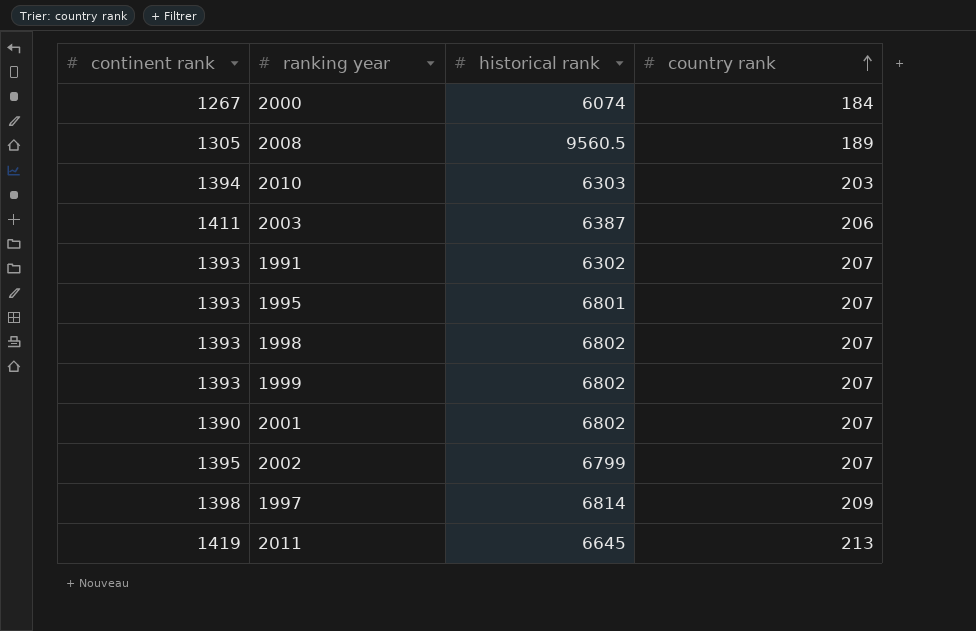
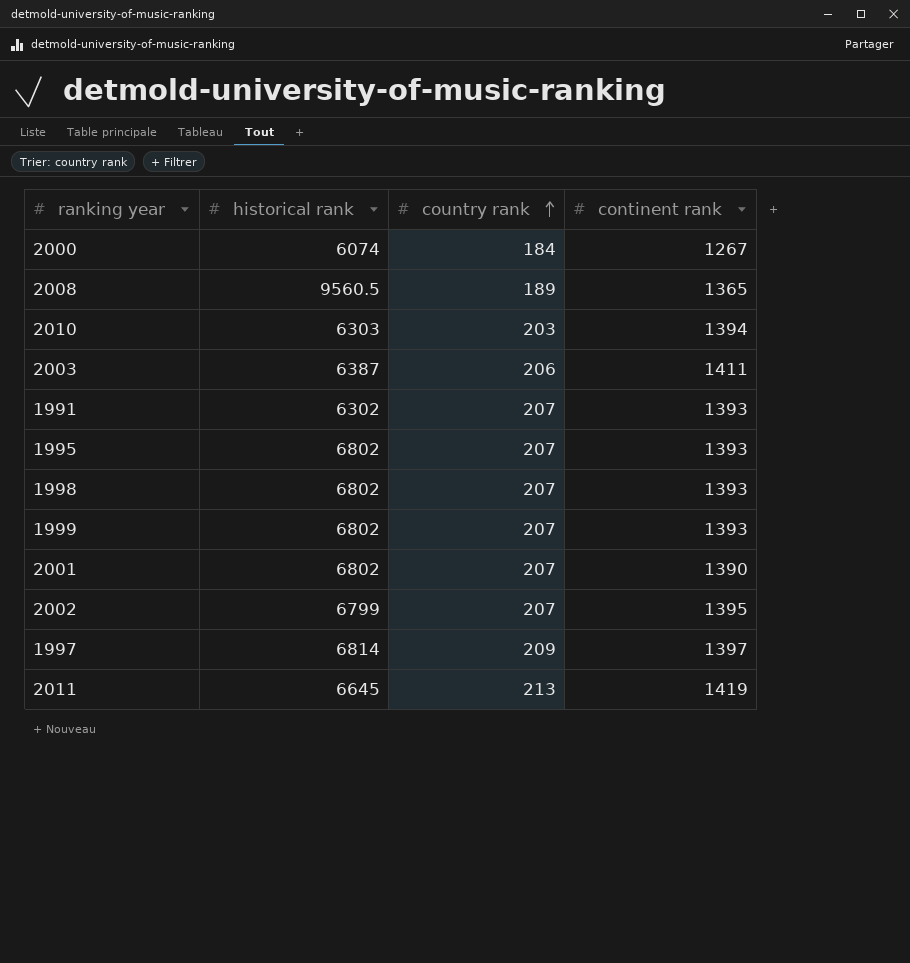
column continent rank | position: 1 -> 4
2008 | continent rank: 1305 -> 1365
1995 | historical rank: 6801 -> 6802
1997 | continent rank: 1398 -> 1397

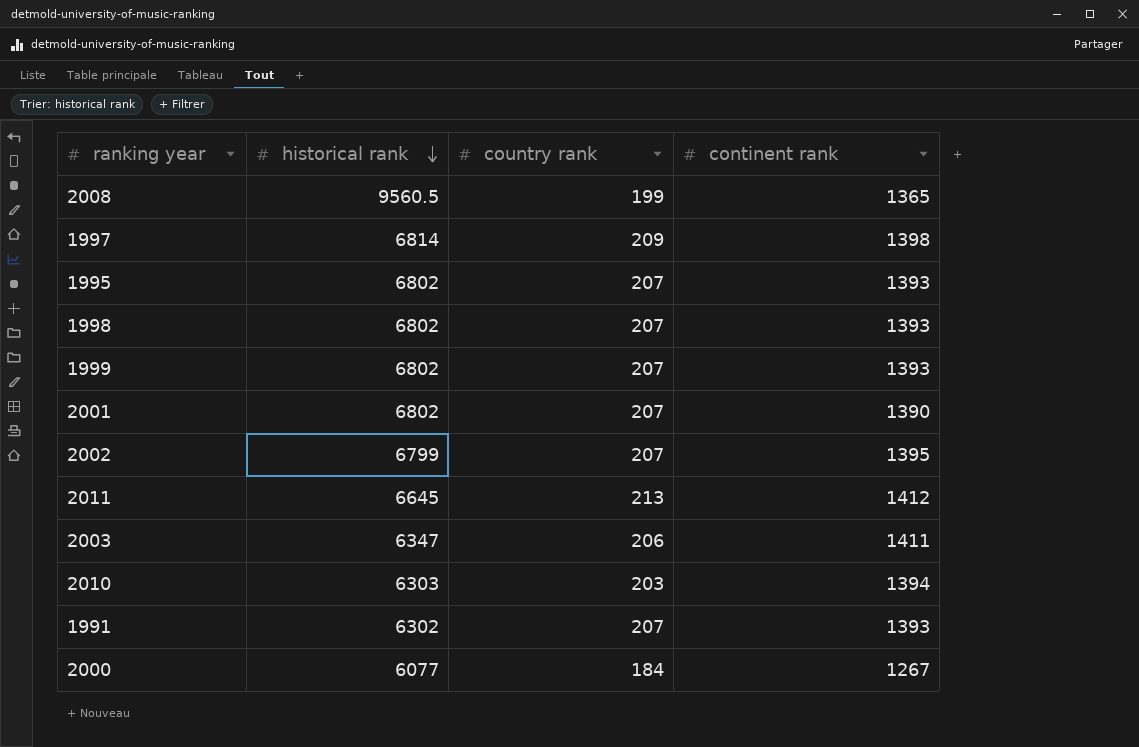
row order: country rank ascending -> historical rank descending
2008 | country rank: 189 -> 199
1997 | continent rank: 1397 -> 1398
2011 | continent rank: 1419 -> 1412
2003 | historical rank: 6387 -> 6347
2000 | historical rank: 6074 -> 6077

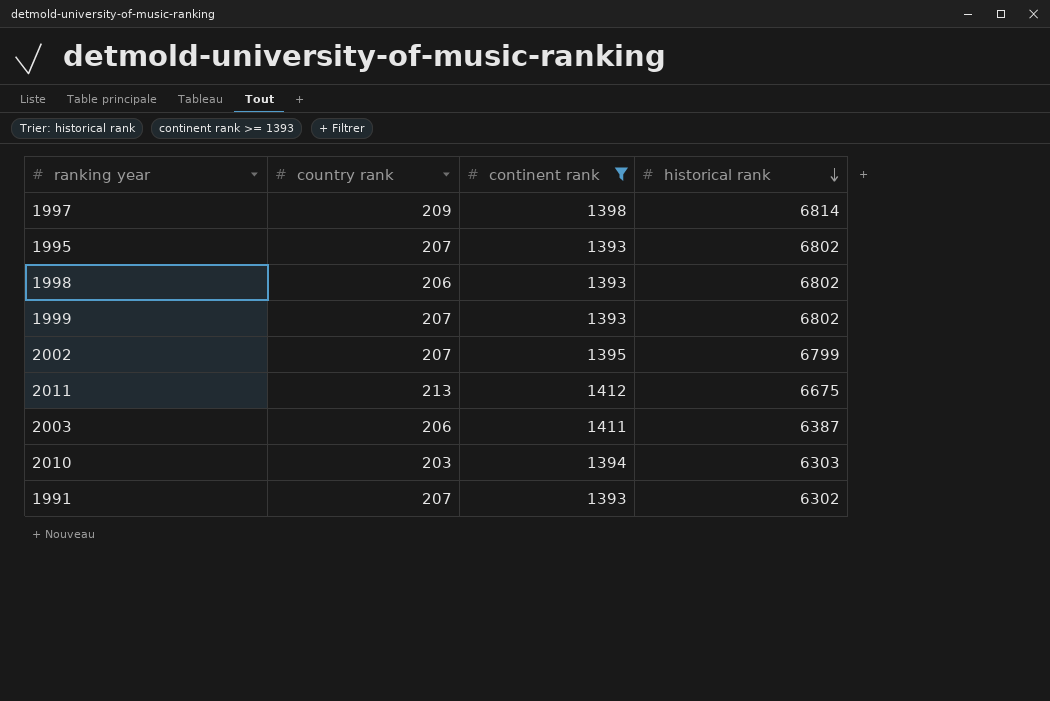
filter: none -> continent rank >= 1393
column historical rank | position: 2 -> 4
1998 | country rank: 207 -> 206
2011 | historical rank: 6645 -> 6675
2003 | historical rank: 6347 -> 6387

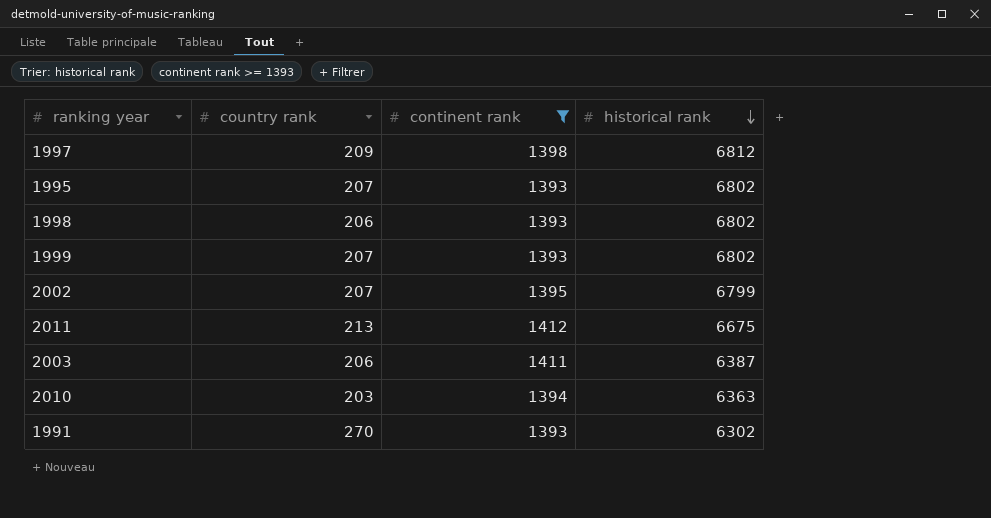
1997 | historical rank: 6814 -> 6812
2010 | historical rank: 6303 -> 6363
1991 | country rank: 207 -> 270

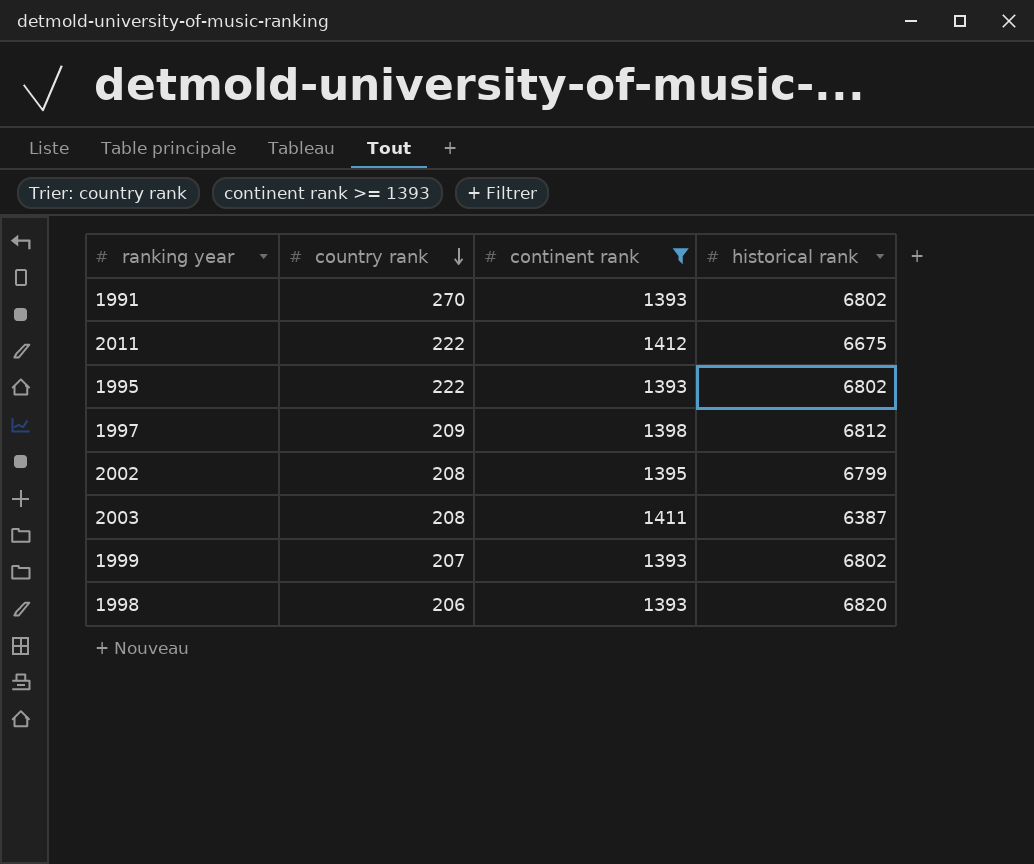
row order: historical rank descending -> country rank descending
row 2010: 203 | 1394 | 6363 -> none
1991 | historical rank: 6302 -> 6802
2011 | country rank: 213 -> 222
1995 | country rank: 207 -> 222
2002 | country rank: 207 -> 208
2003 | country rank: 206 -> 208
1998 | historical rank: 6802 -> 6820

